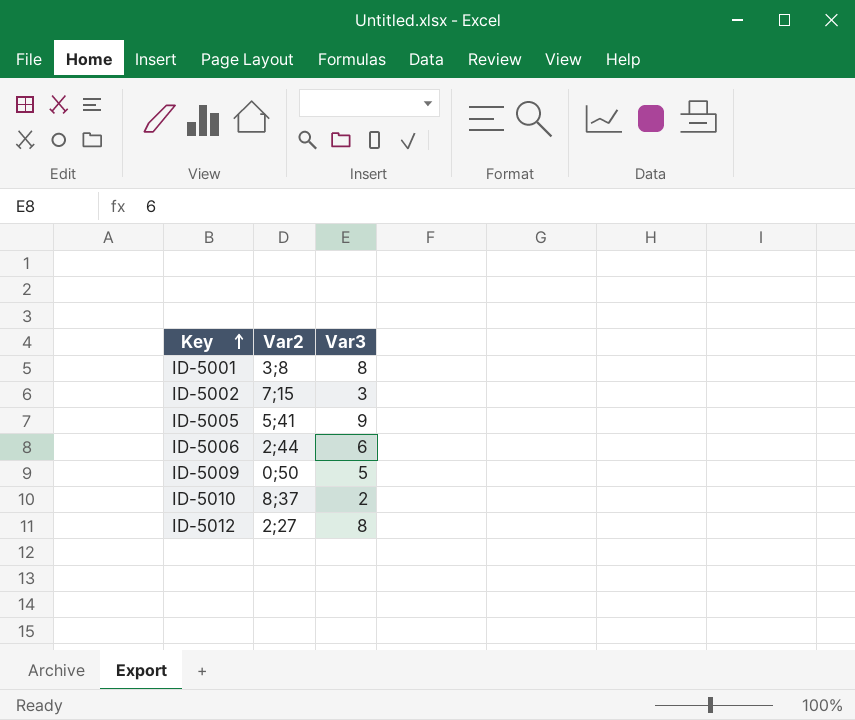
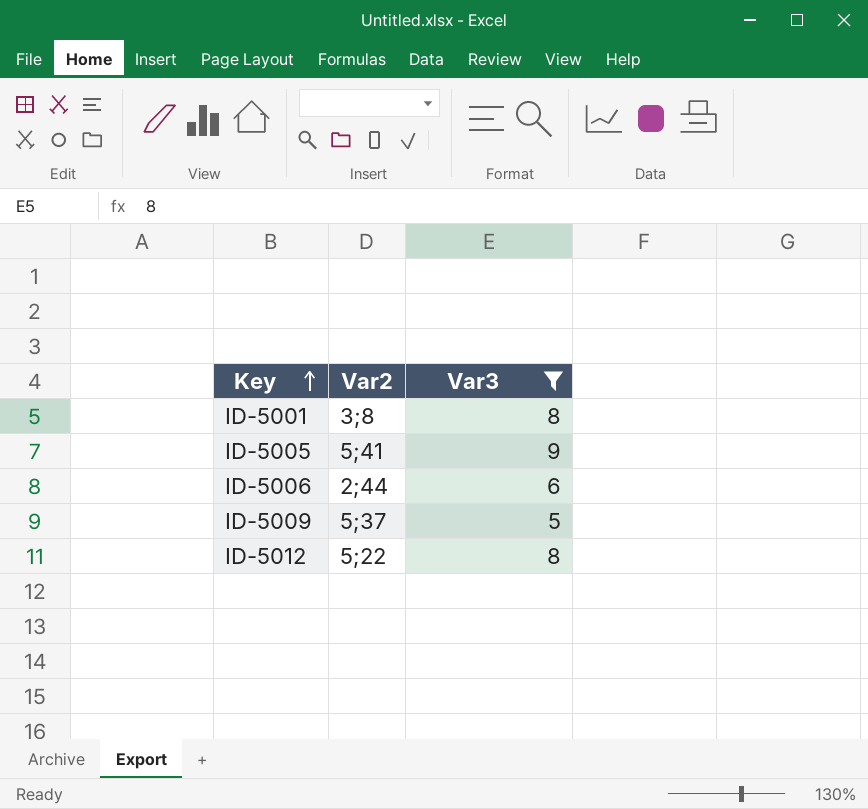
filter: none -> Var3 >= 5
ID-5009 | Var2: 0;50 -> 5;37
ID-5012 | Var2: 2;27 -> 5;22

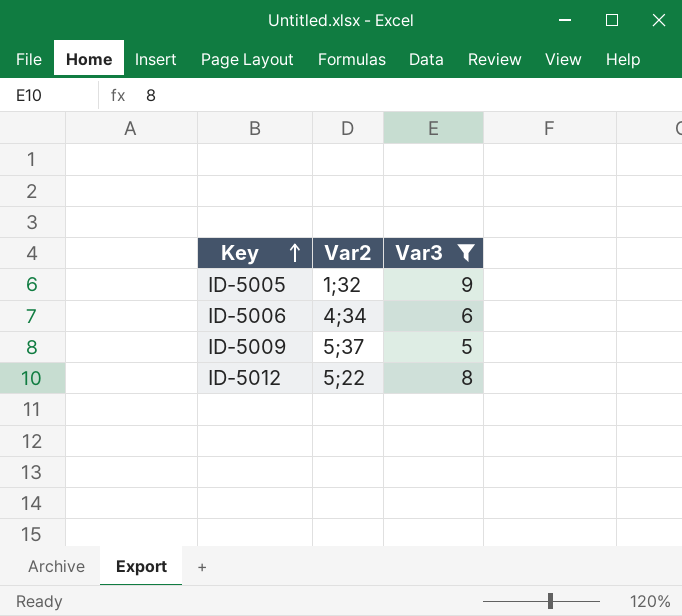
row ID-5001: 3;8 | 8 -> none
ID-5005 | Var2: 5;41 -> 1;32
ID-5006 | Var2: 2;44 -> 4;34

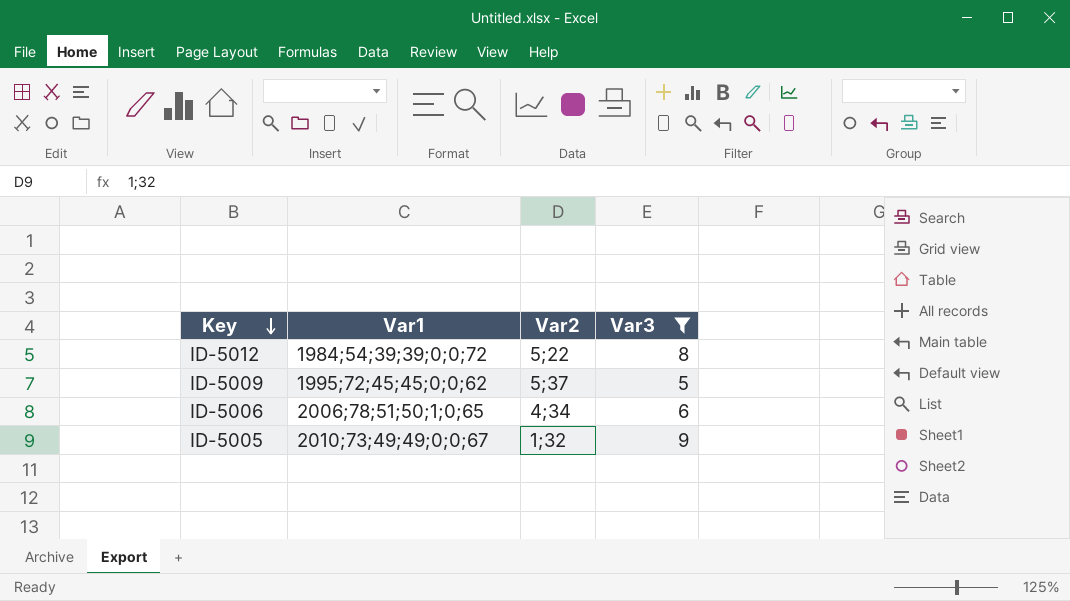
row order: Key ascending -> Key descending
column Var1 | position: none -> 2

